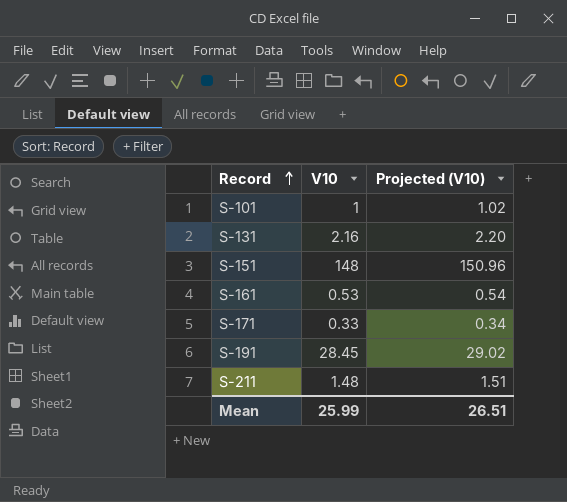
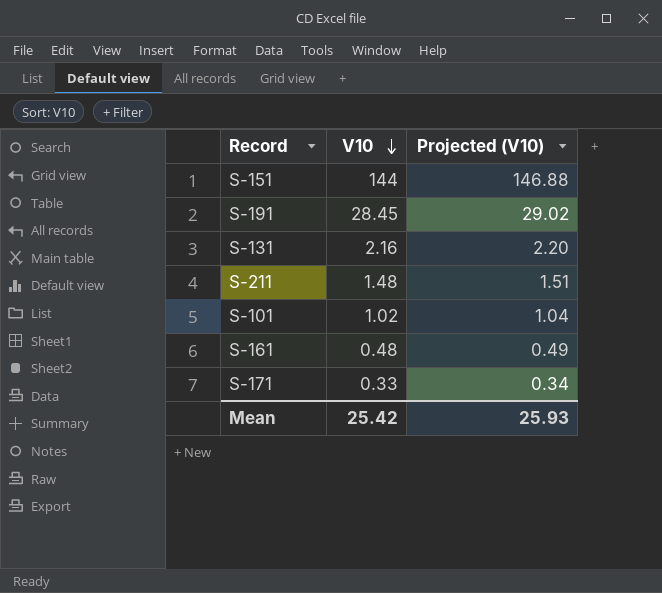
row order: Record ascending -> V10 descending
S-151 | V10: 148 -> 144
S-151 | Projected (V10): 150.96 -> 146.88
S-101 | V10: 1 -> 1.02
S-101 | Projected (V10): 1.02 -> 1.04
S-161 | V10: 0.53 -> 0.48
S-161 | Projected (V10): 0.54 -> 0.49
Mean | V10: 25.99 -> 25.42
Mean | Projected (V10): 26.51 -> 25.93

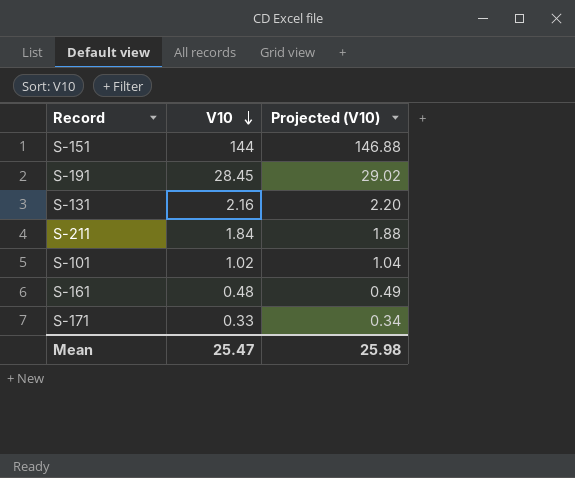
S-211 | V10: 1.48 -> 1.84
S-211 | Projected (V10): 1.51 -> 1.88
Mean | V10: 25.42 -> 25.47
Mean | Projected (V10): 25.93 -> 25.98

